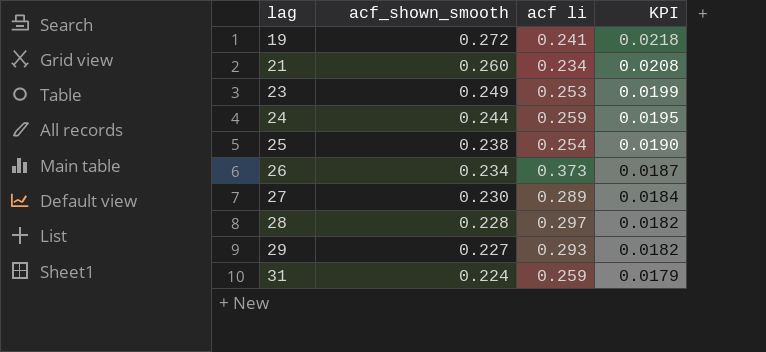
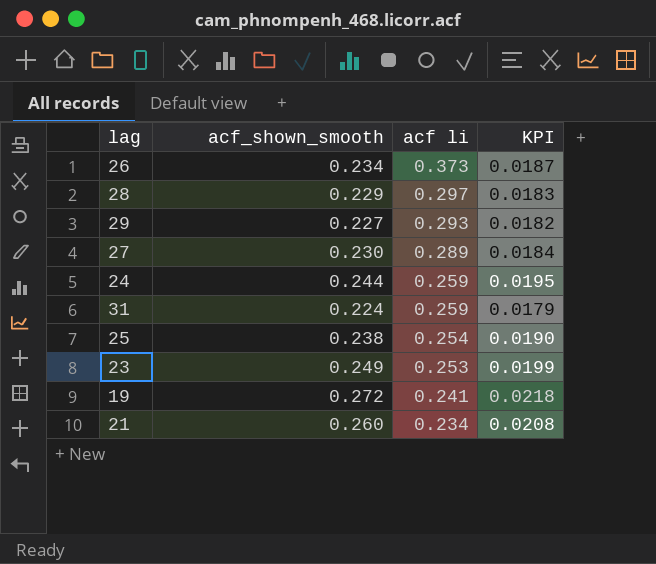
row order: lag ascending -> acf li descending
28 | acf_shown_smooth: 0.228 -> 0.229
28 | KPI: 0.0182 -> 0.0183

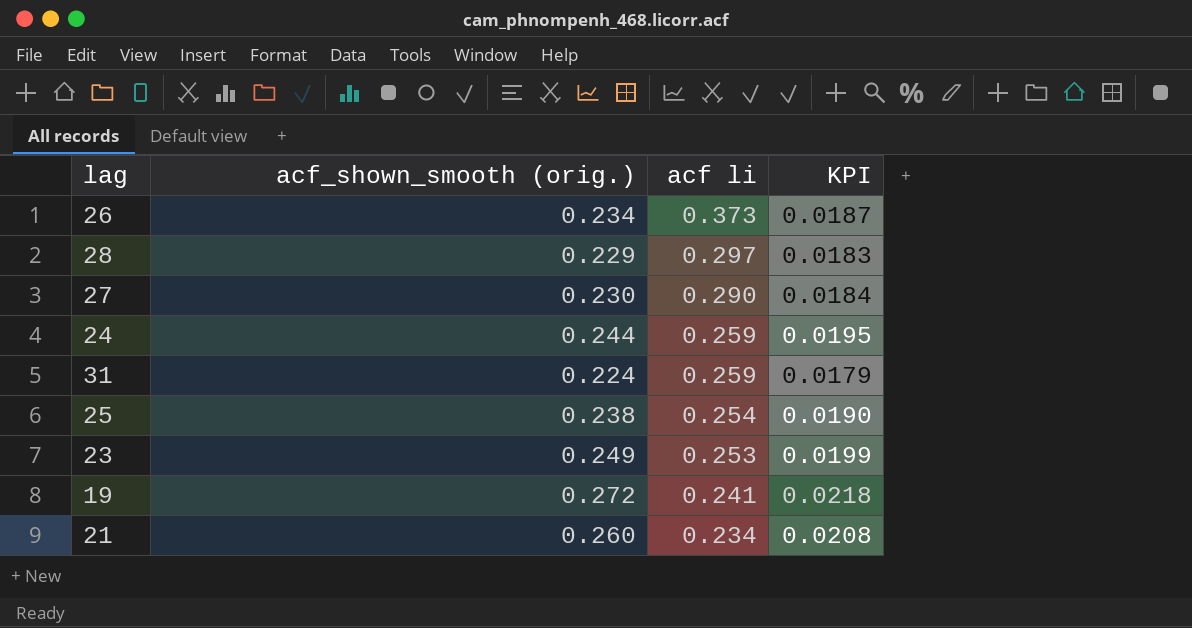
column name: acf_shown_smooth -> acf_shown_smooth (orig.)
row 29: 0.227 | 0.293 | 0.0182 -> none
27 | acf li: 0.289 -> 0.290

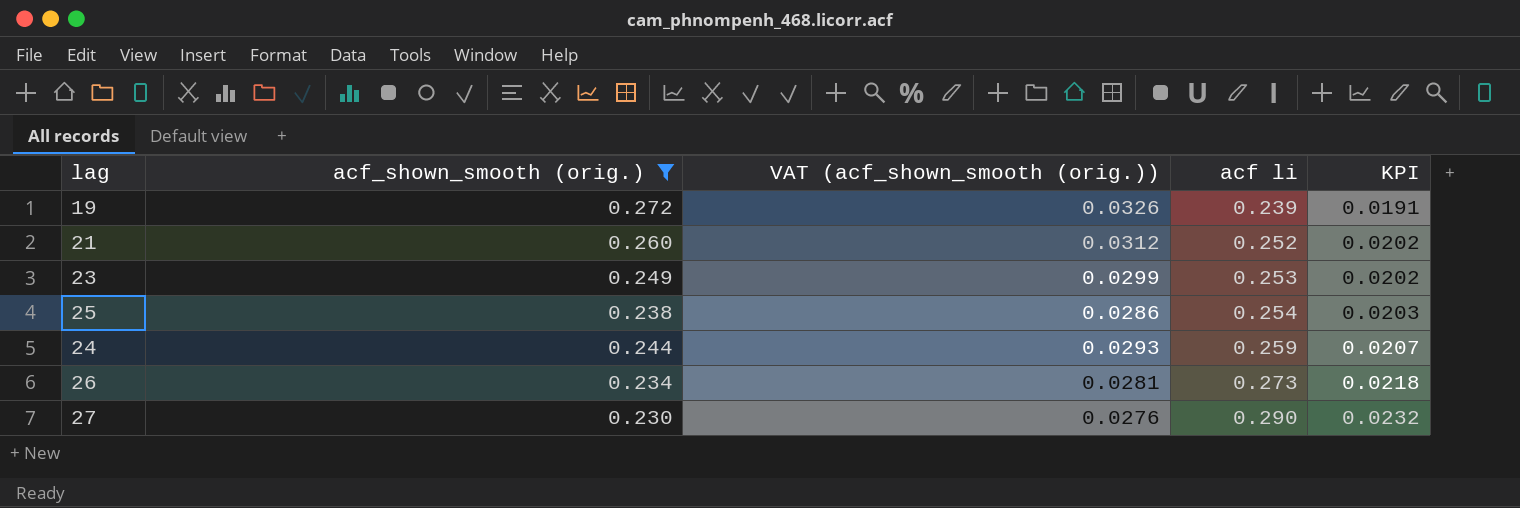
filter: none -> acf_shown_smooth (orig.) >= 0.230
row order: acf li descending -> acf li ascending
column VAT (acf_shown_smooth (orig.)) | formula: none -> [acf_shown_smooth (orig.)] * 0.12
column KPI | formula: [acf_shown_smooth (orig.)] * 0.08 -> [acf li] * 0.08
19 | acf li: 0.241 -> 0.239
21 | acf li: 0.234 -> 0.252
26 | acf li: 0.373 -> 0.273

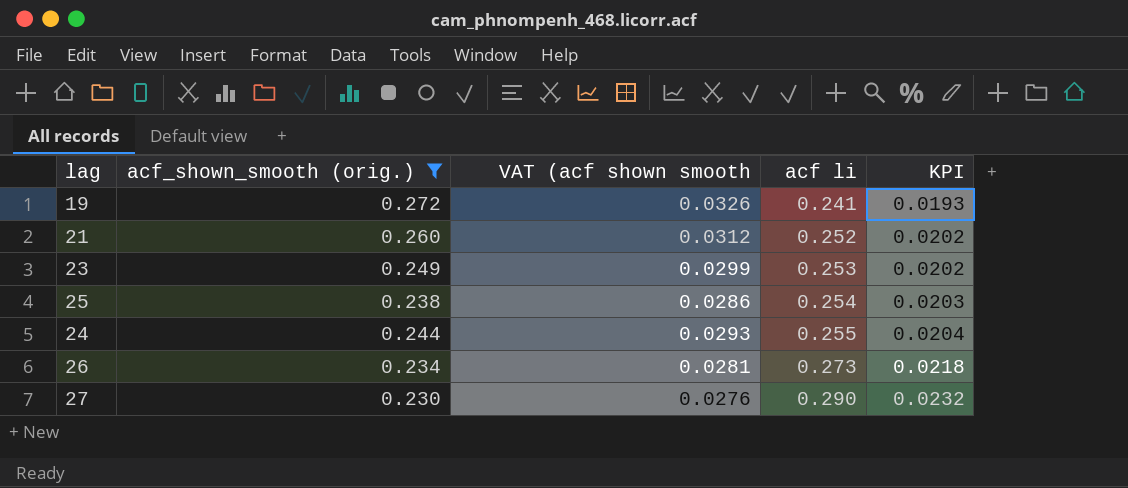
column name: VAT (acf_shown_smooth (orig.)) -> VAT (acf shown smooth
19 | acf li: 0.239 -> 0.241
19 | KPI: 0.0191 -> 0.0193
24 | acf li: 0.259 -> 0.255
24 | KPI: 0.0207 -> 0.0204

